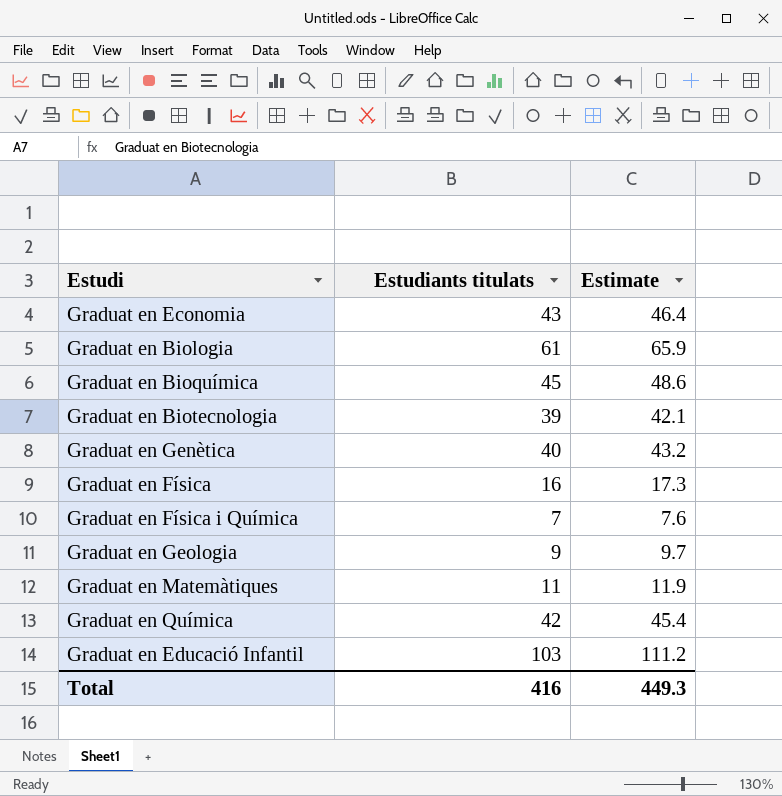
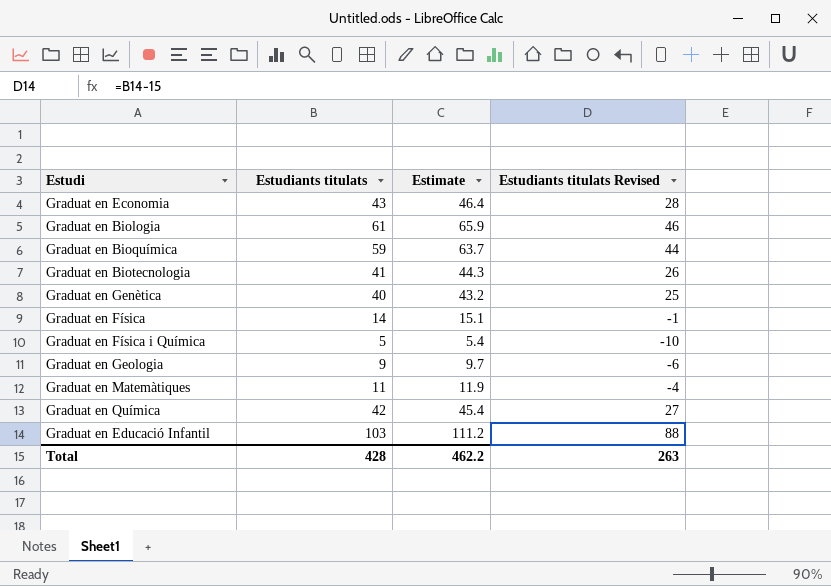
column Estudiants titulats Revised | formula: none -> [Estudiants titulats] - 15
Graduat en Bioquímica | Estudiants titulats: 45 -> 59
Graduat en Bioquímica | Estimate: 48.6 -> 63.7
Graduat en Biotecnologia | Estudiants titulats: 39 -> 41
Graduat en Biotecnologia | Estimate: 42.1 -> 44.3
Graduat en Física | Estudiants titulats: 16 -> 14
Graduat en Física | Estimate: 17.3 -> 15.1
Graduat en Física i Química | Estudiants titulats: 7 -> 5
Graduat en Física i Química | Estimate: 7.6 -> 5.4
Total | Estudiants titulats: 416 -> 428
Total | Estimate: 449.3 -> 462.2

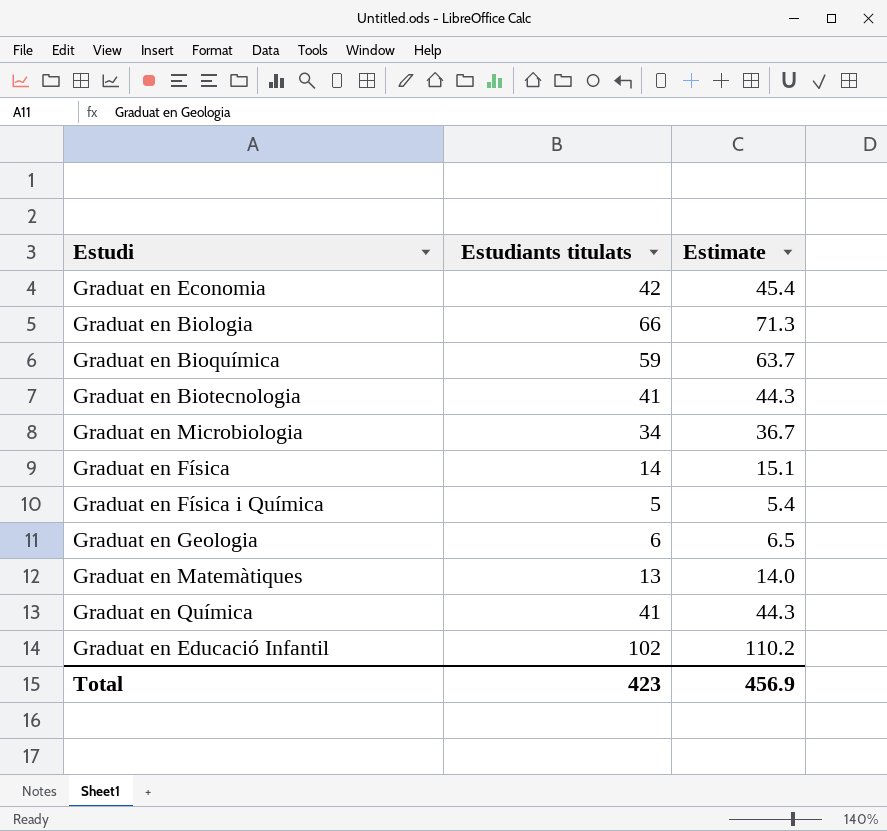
column Estudiants titulats Revised | formula: [Estudiants titulats] - 15 -> none
row Graduat en Genètica: 40 | 43.2 | 25 -> none
Graduat en Economia | Estudiants titulats: 43 -> 42
Graduat en Economia | Estimate: 46.4 -> 45.4
Graduat en Biologia | Estudiants titulats: 61 -> 66
Graduat en Biologia | Estimate: 65.9 -> 71.3
row Graduat en Microbiologia: none -> 34 | 36.7
Graduat en Geologia | Estudiants titulats: 9 -> 6
Graduat en Geologia | Estimate: 9.7 -> 6.5
Graduat en Matemàtiques | Estudiants titulats: 11 -> 13
Graduat en Matemàtiques | Estimate: 11.9 -> 14.0
Graduat en Química | Estudiants titulats: 42 -> 41
Graduat en Química | Estimate: 45.4 -> 44.3
Graduat en Educació Infantil | Estudiants titulats: 103 -> 102
Graduat en Educació Infantil | Estimate: 111.2 -> 110.2
Total | Estudiants titulats: 428 -> 423
Total | Estimate: 462.2 -> 456.9

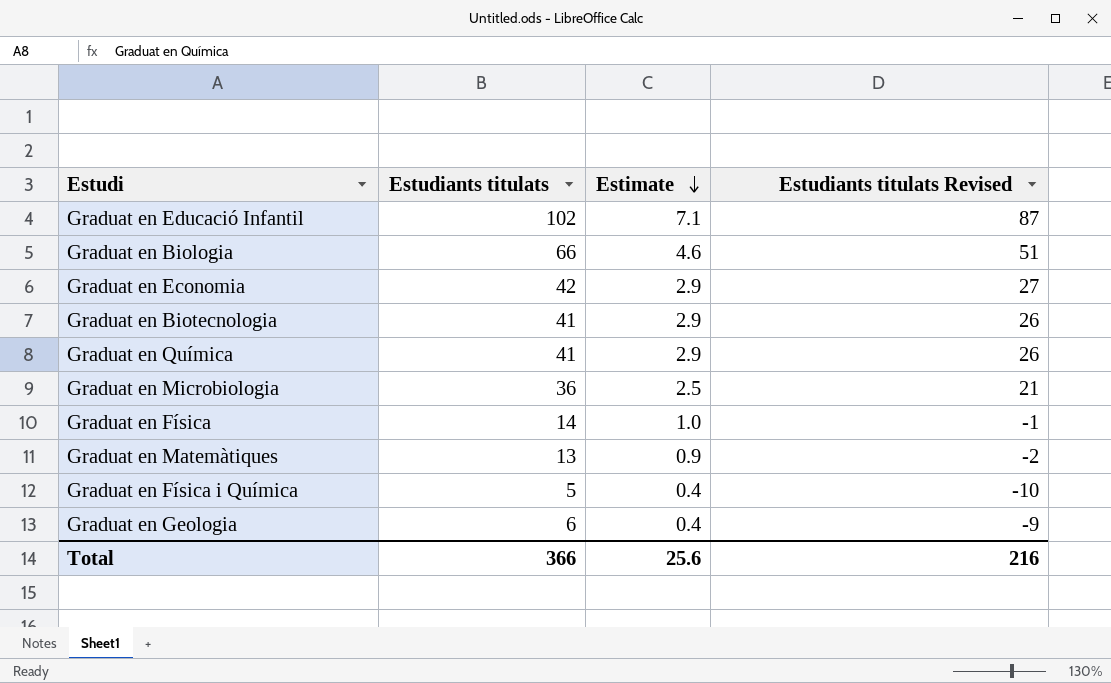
row order: none -> Estimate descending
column Estimate | formula: [Estudiants titulats] * 1.08 -> [Estudiants titulats] * 0.07
column Estudiants titulats Revised | formula: none -> [Estudiants titulats] - 15
row Graduat en Bioquímica: 59 | 63.7 -> none
Graduat en Microbiologia | Estudiants titulats: 34 -> 36
Total | Estudiants titulats: 423 -> 366
Total | Estimate: 456.9 -> 25.6

